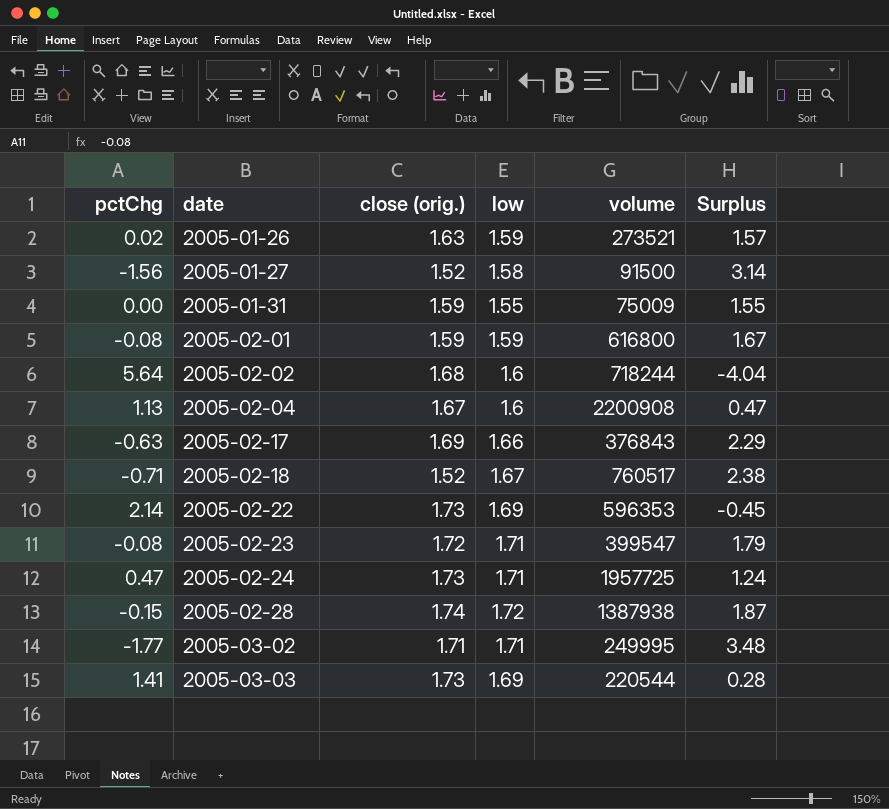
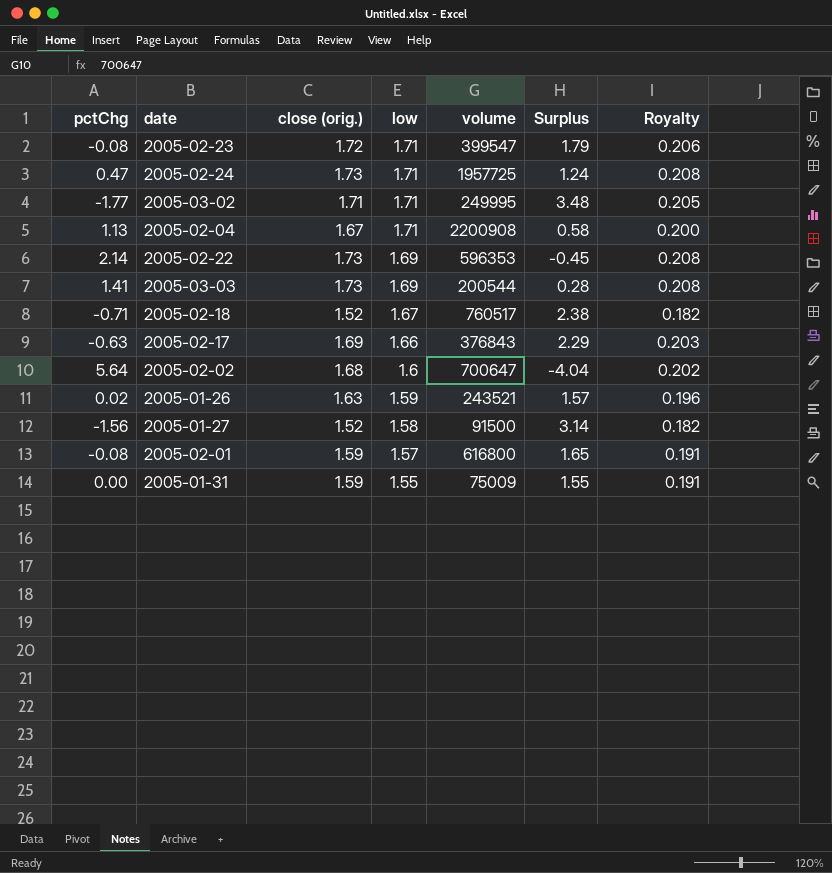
row order: date ascending -> low descending
column Royalty | formula: none -> [close (orig.)] * 0.12
row 2005-02-28: -0.15 | 1.74 | 1.72 | 1387938 | 1.87 -> none
2005-02-04 | low: 1.6 -> 1.71
2005-02-04 | Surplus: 0.47 -> 0.58
2005-03-03 | volume: 220544 -> 200544
2005-02-02 | volume: 718244 -> 700647
2005-01-26 | volume: 273521 -> 243521
2005-02-01 | low: 1.59 -> 1.57
2005-02-01 | Surplus: 1.67 -> 1.65

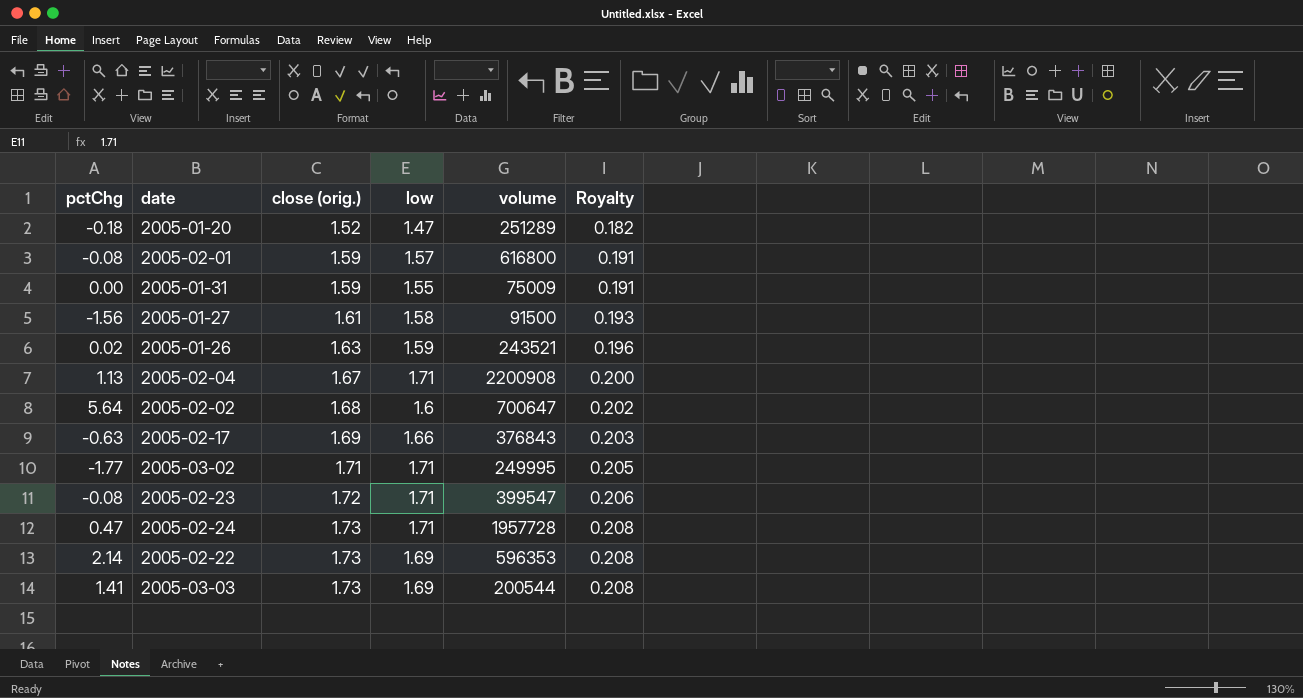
row order: low descending -> close (orig.) ascending
column Surplus | formula: [low] - [pctChg] -> none
row 2005-02-18: -0.71 | 1.52 | 1.67 | 760517 | 2.38 | 0.182 -> none
row 2005-01-20: none -> -0.18 | 1.52 | 1.47 | 251289 | 0.182
2005-01-27 | close (orig.): 1.52 -> 1.61
2005-01-27 | Royalty: 0.182 -> 0.193
2005-02-24 | volume: 1957725 -> 1957728

